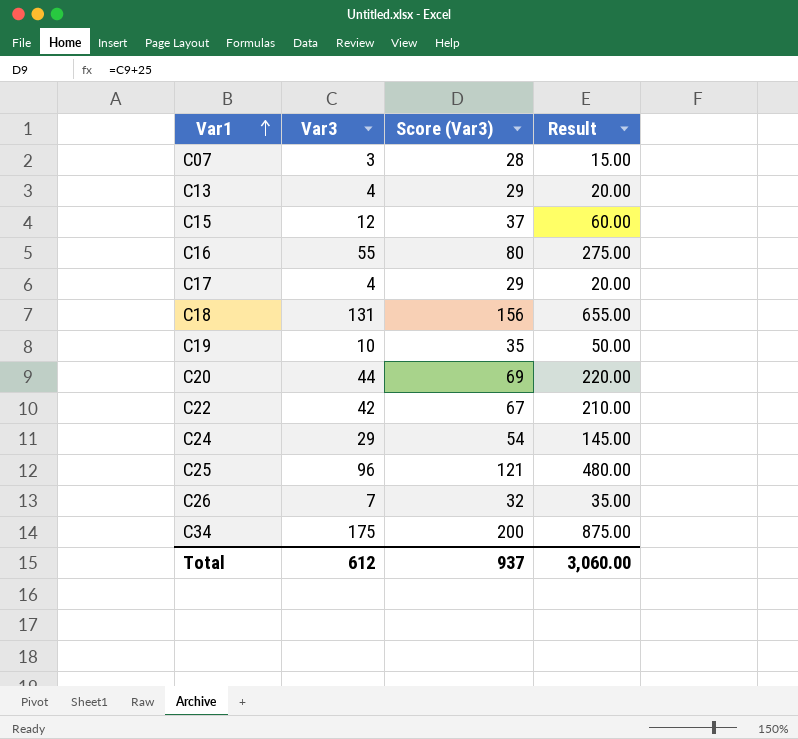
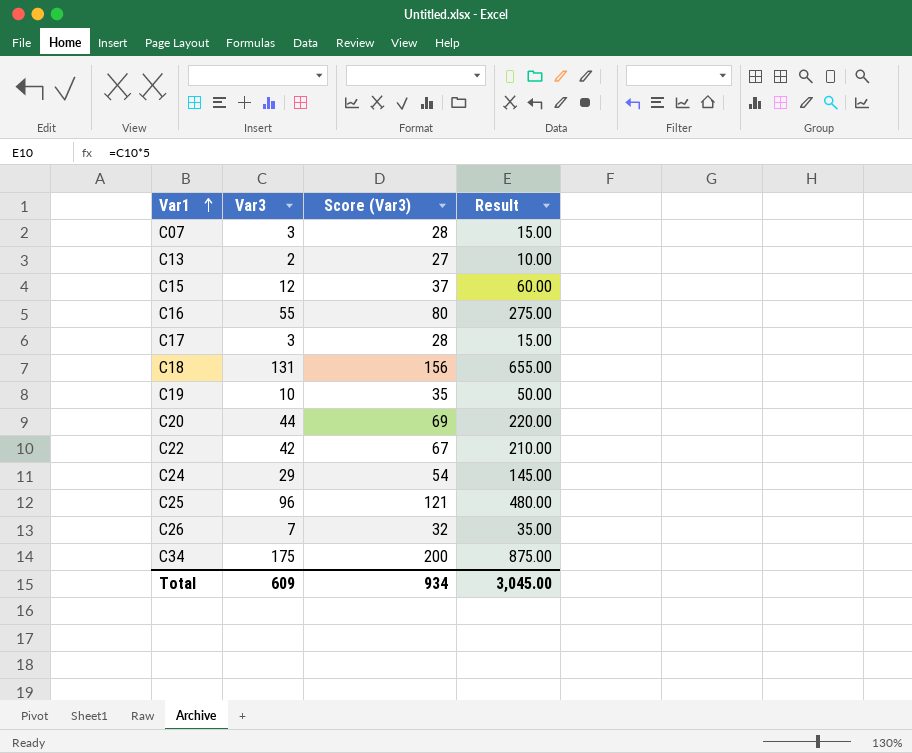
C13 | Var3: 4 -> 2
C13 | Score (Var3): 29 -> 27
C13 | Result: 20.00 -> 10.00
C17 | Var3: 4 -> 3
C17 | Score (Var3): 29 -> 28
C17 | Result: 20.00 -> 15.00
Total | Var3: 612 -> 609
Total | Score (Var3): 937 -> 934
Total | Result: 3,060.00 -> 3,045.00

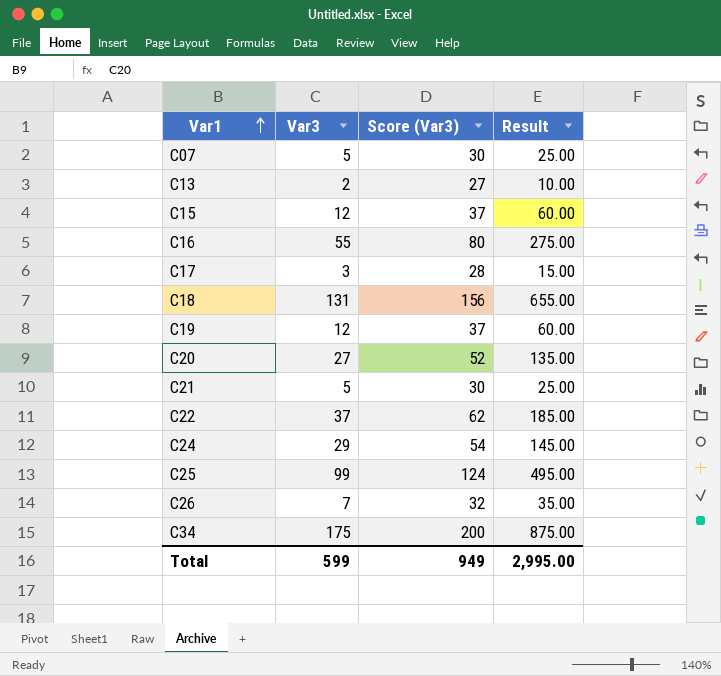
C07 | Var3: 3 -> 5
C07 | Score (Var3): 28 -> 30
C07 | Result: 15.00 -> 25.00
C19 | Var3: 10 -> 12
C19 | Score (Var3): 35 -> 37
C19 | Result: 50.00 -> 60.00
C20 | Var3: 44 -> 27
C20 | Score (Var3): 69 -> 52
C20 | Result: 220.00 -> 135.00
row C21: none -> 5 | 30 | 25.00
C22 | Var3: 42 -> 37
C22 | Score (Var3): 67 -> 62
C22 | Result: 210.00 -> 185.00
C25 | Var3: 96 -> 99
C25 | Score (Var3): 121 -> 124
C25 | Result: 480.00 -> 495.00
Total | Var3: 609 -> 599
Total | Score (Var3): 934 -> 949
Total | Result: 3,045.00 -> 2,995.00

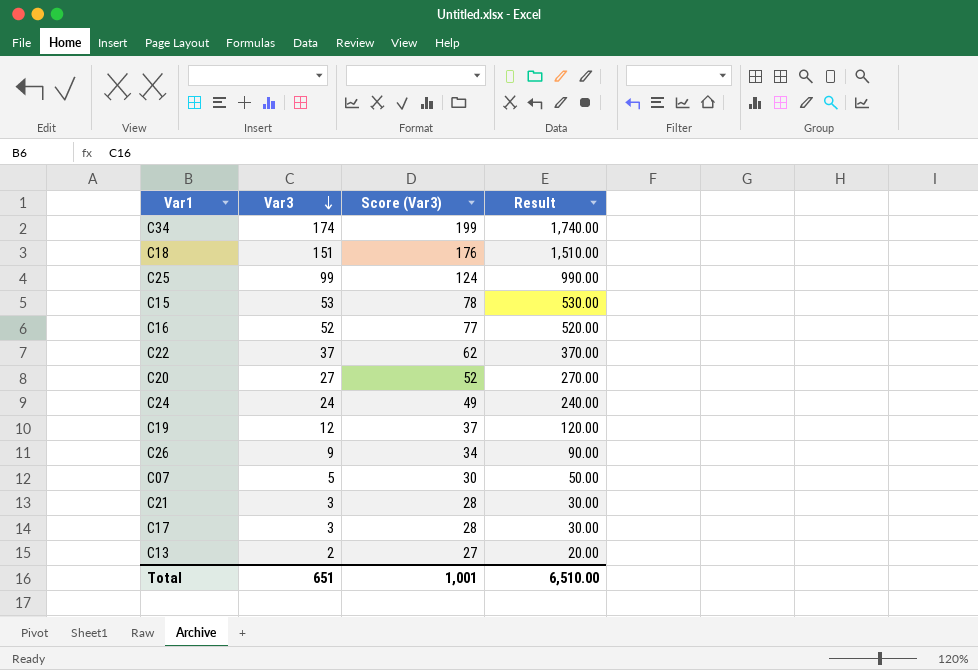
row order: Var1 ascending -> Var3 descending
column Result | formula: [Var3] * 5 -> [Var3] * 10
C34 | Var3: 175 -> 174
C34 | Score (Var3): 200 -> 199
C18 | Var3: 131 -> 151
C18 | Score (Var3): 156 -> 176
C15 | Var3: 12 -> 53
C15 | Score (Var3): 37 -> 78
C16 | Var3: 55 -> 52
C16 | Score (Var3): 80 -> 77
C24 | Var3: 29 -> 24
C24 | Score (Var3): 54 -> 49
C26 | Var3: 7 -> 9
C26 | Score (Var3): 32 -> 34
C21 | Var3: 5 -> 3
C21 | Score (Var3): 30 -> 28
Total | Var3: 599 -> 651
Total | Score (Var3): 949 -> 1,001
Total | Result: 2,995.00 -> 6,510.00

